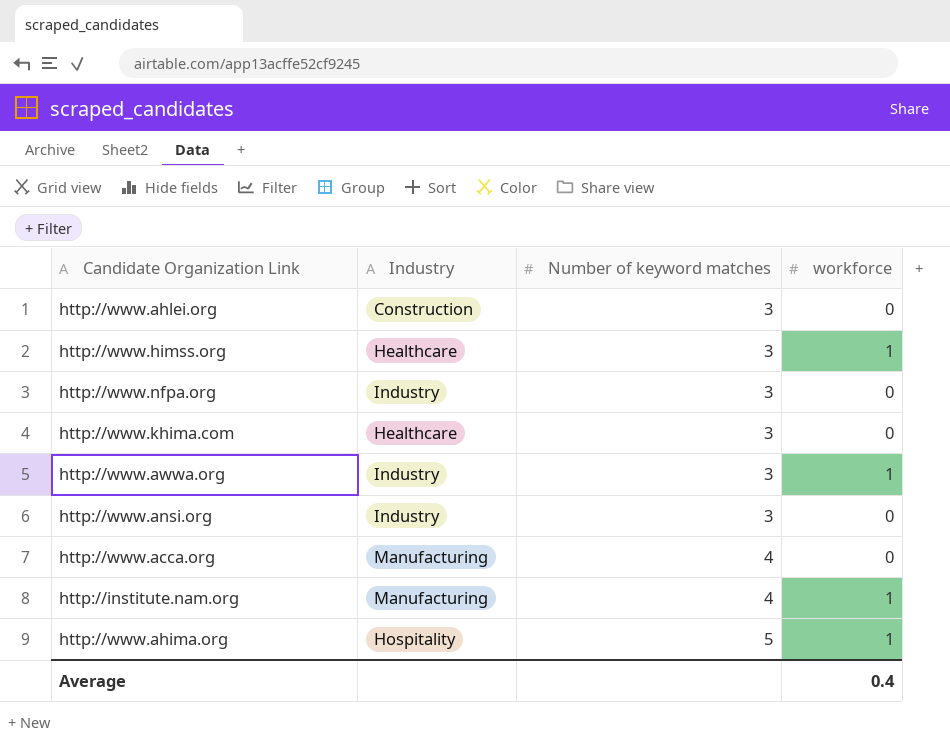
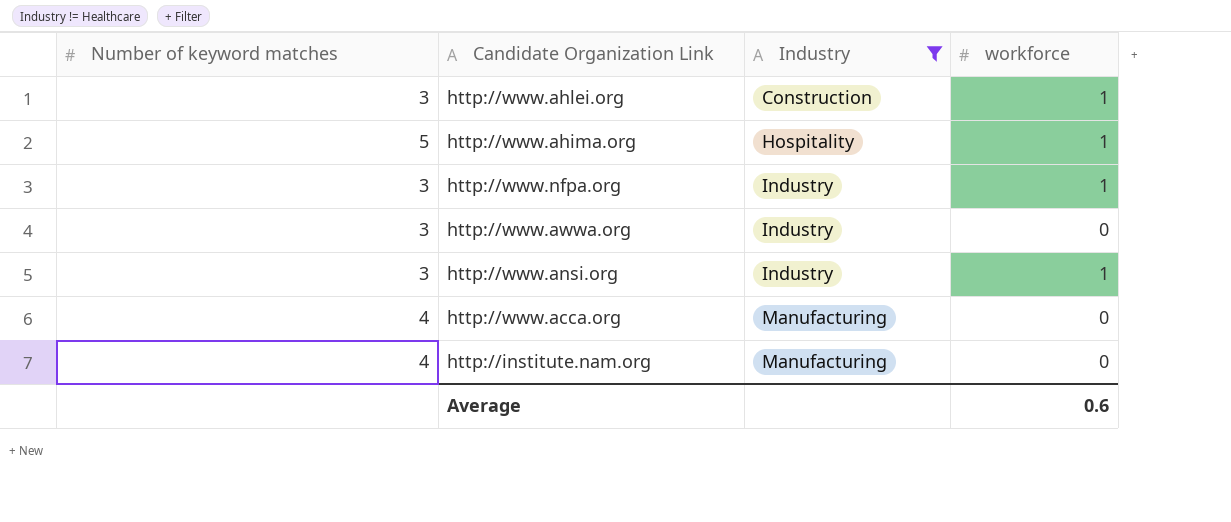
filter: none -> Industry != Healthcare
row order: Number of keyword matches ascending -> Industry ascending
column Number of keyword matches | position: 3 -> 1
http://www.ahlei.org | workforce: 0 -> 1
http://www.nfpa.org | workforce: 0 -> 1
http://www.awwa.org | workforce: 1 -> 0
http://www.ansi.org | workforce: 0 -> 1
http://institute.nam.org | workforce: 1 -> 0
Average | workforce: 0.4 -> 0.6

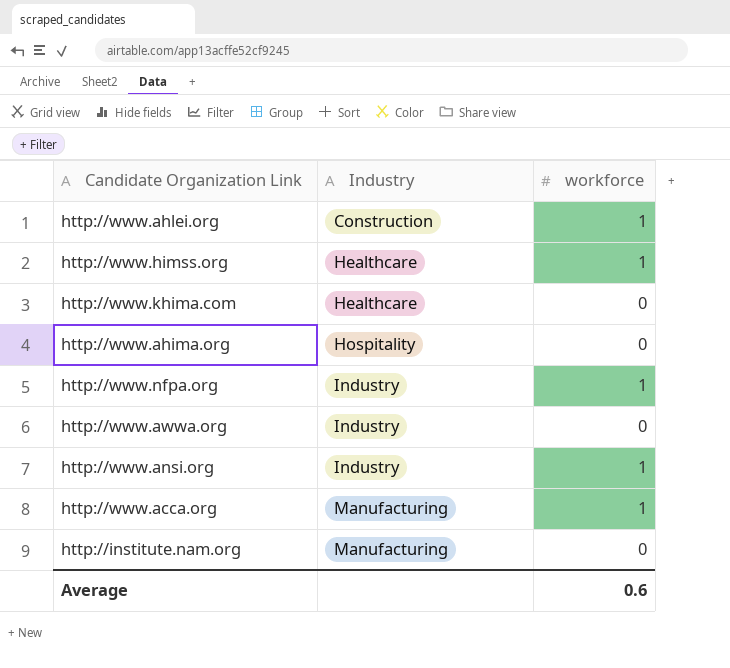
filter: Industry != Healthcare -> none
column Number of keyword matches | position: 1 -> none
http://www.ahima.org | workforce: 1 -> 0
http://www.acca.org | workforce: 0 -> 1

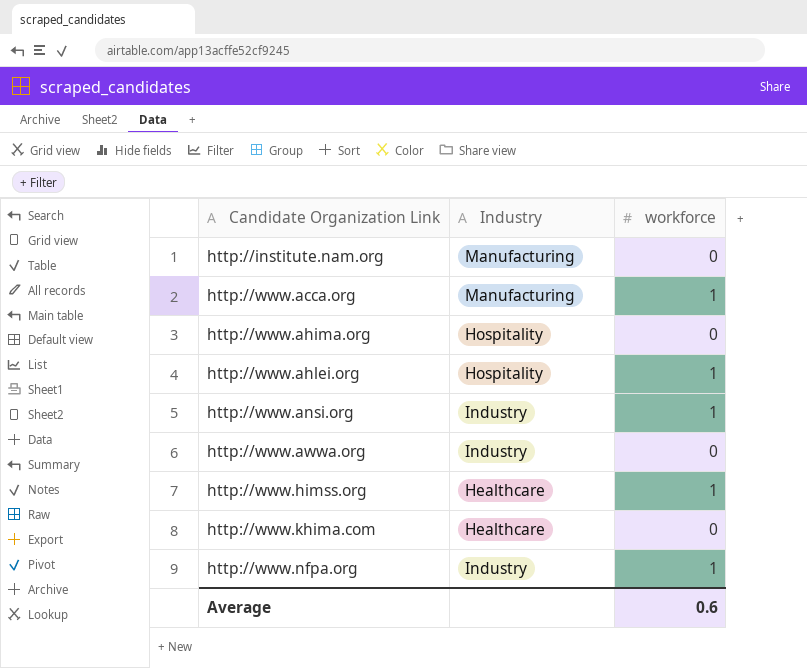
row order: Industry ascending -> Candidate Organization Link ascending
http://www.ahlei.org | Industry: Construction -> Hospitality

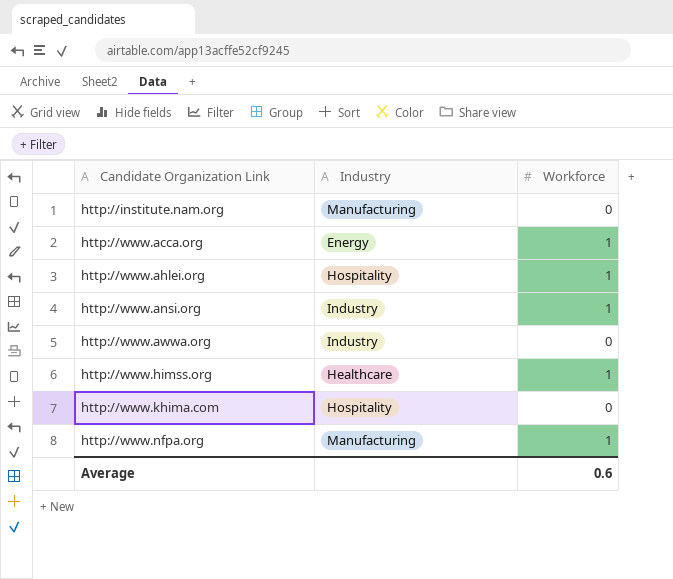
column name: workforce -> Workforce
row http://www.ahima.org: Hospitality | 0 -> none
http://www.acca.org | Industry: Manufacturing -> Energy
http://www.khima.com | Industry: Healthcare -> Hospitality
http://www.nfpa.org | Industry: Industry -> Manufacturing

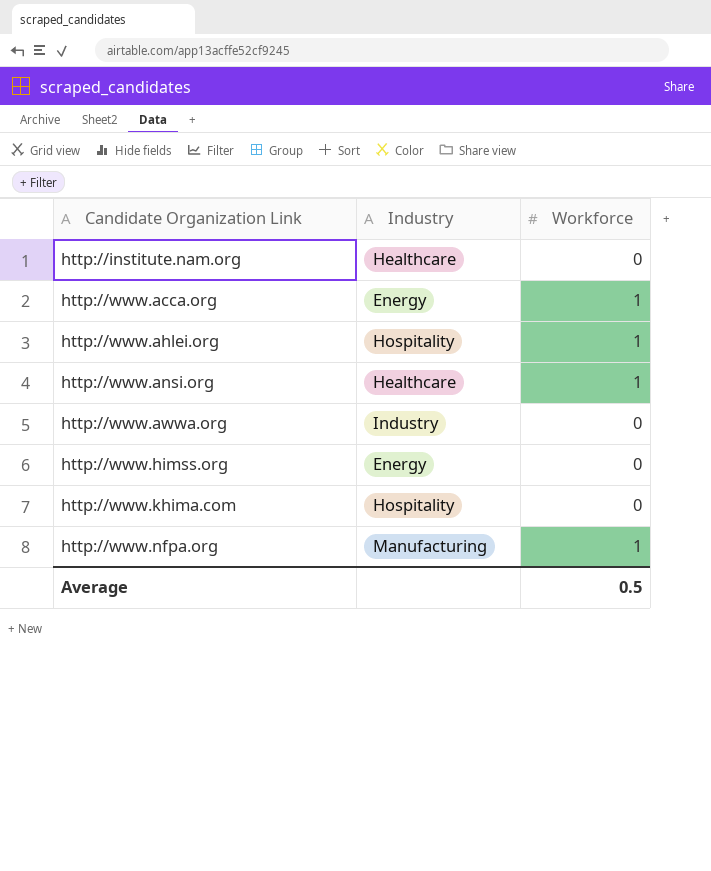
http://institute.nam.org | Industry: Manufacturing -> Healthcare
http://www.ansi.org | Industry: Industry -> Healthcare
http://www.himss.org | Industry: Healthcare -> Energy
http://www.himss.org | Workforce: 1 -> 0
Average | Workforce: 0.6 -> 0.5

